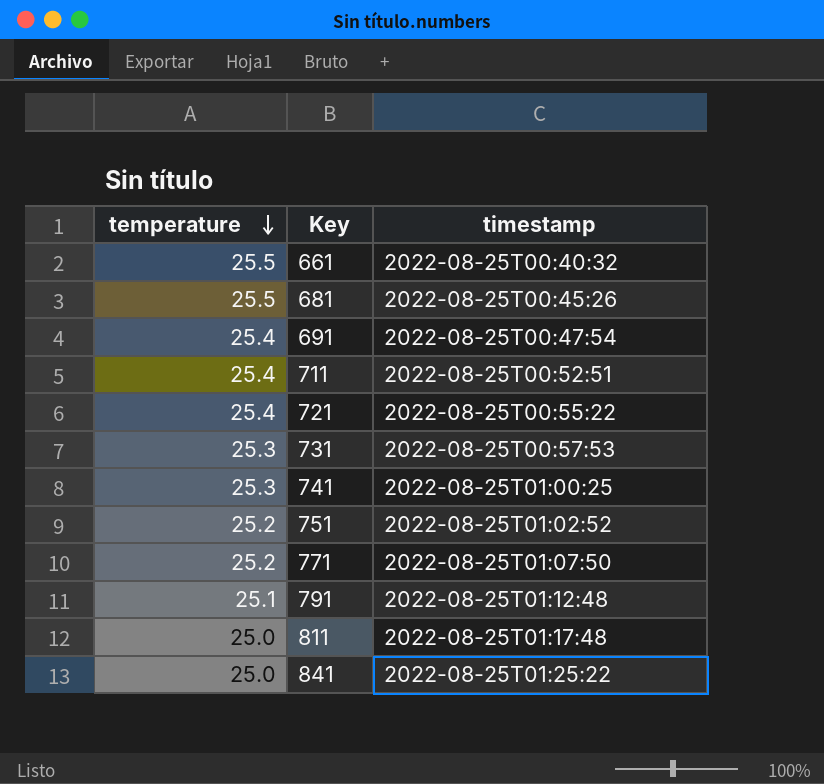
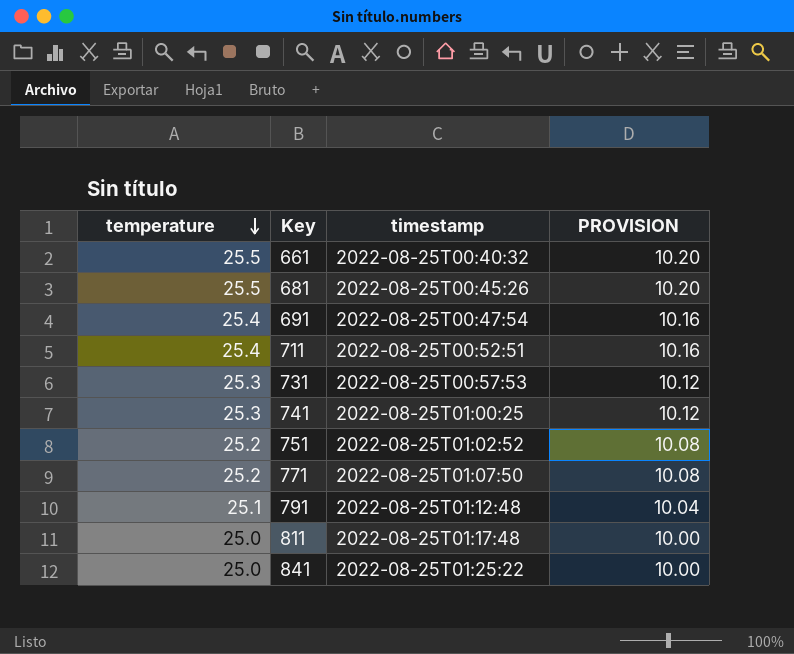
column PROVISION | formula: none -> [temperature] * 0.4
row 721: 25.4 | 2022-08-25T00:55:22 -> none

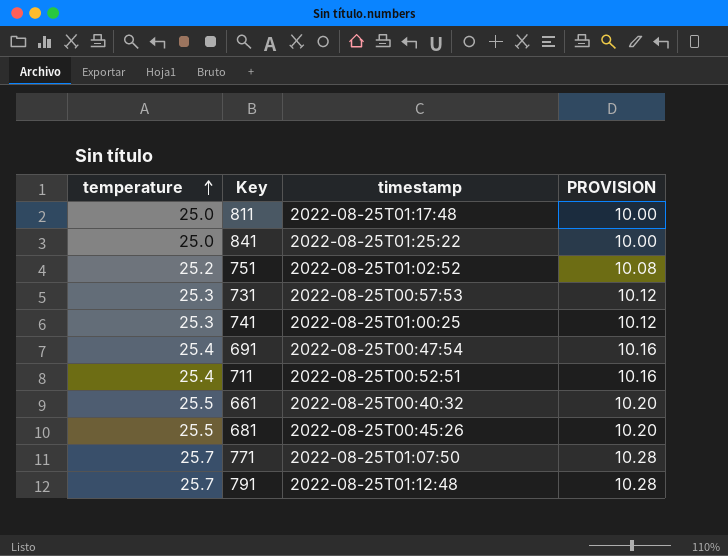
row order: temperature descending -> temperature ascending
771 | temperature: 25.2 -> 25.7
771 | PROVISION: 10.08 -> 10.28
791 | temperature: 25.1 -> 25.7
791 | PROVISION: 10.04 -> 10.28

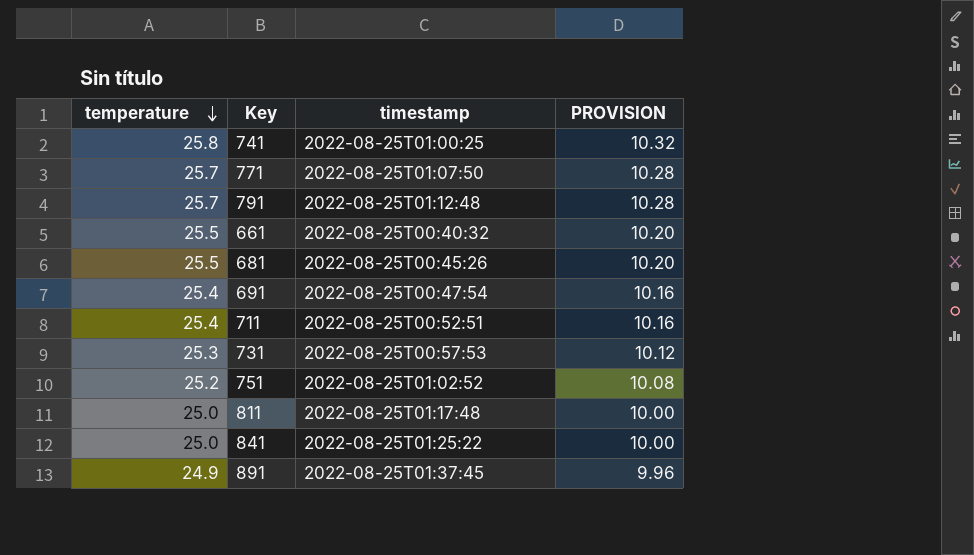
row order: temperature ascending -> temperature descending
741 | temperature: 25.3 -> 25.8
741 | PROVISION: 10.12 -> 10.32
row 891: none -> 24.9 | 2022-08-25T01:37:45 | 9.96

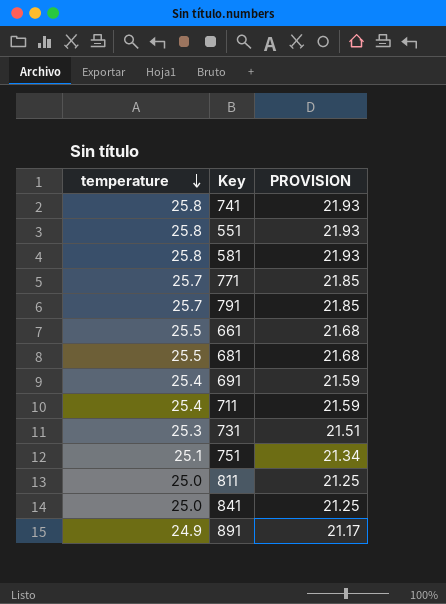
column timestamp | position: 3 -> none
column PROVISION | formula: [temperature] * 0.4 -> [temperature] * 0.85
row 551: none -> 25.8 | 21.93
row 581: none -> 25.8 | 21.93
751 | temperature: 25.2 -> 25.1

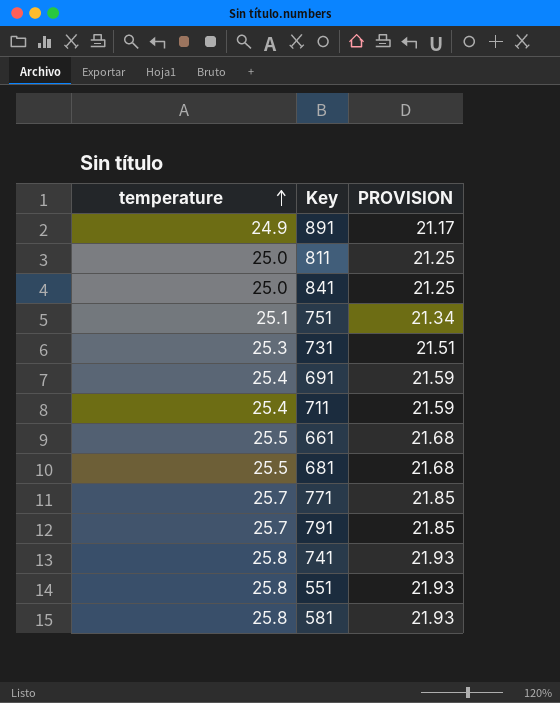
row order: temperature descending -> temperature ascending

